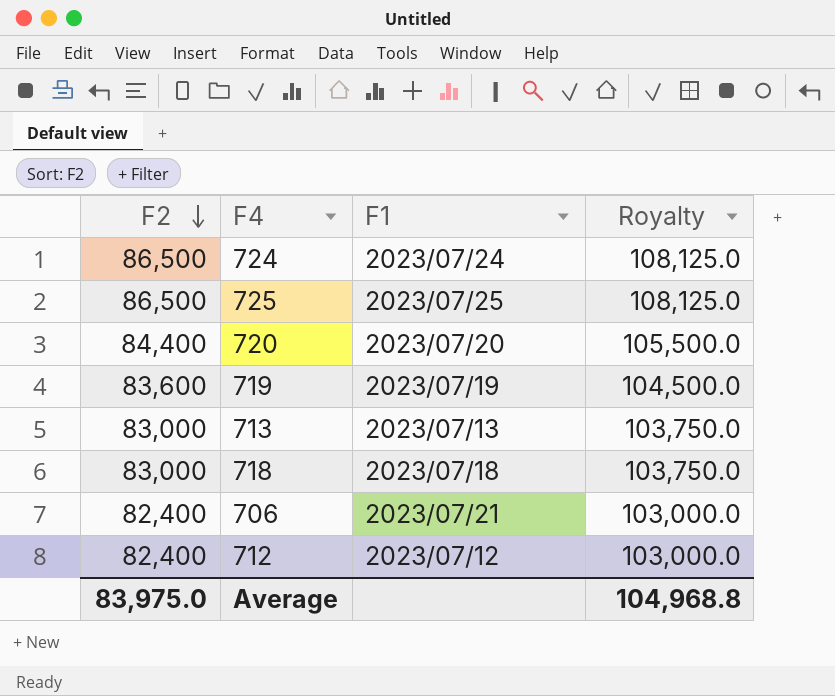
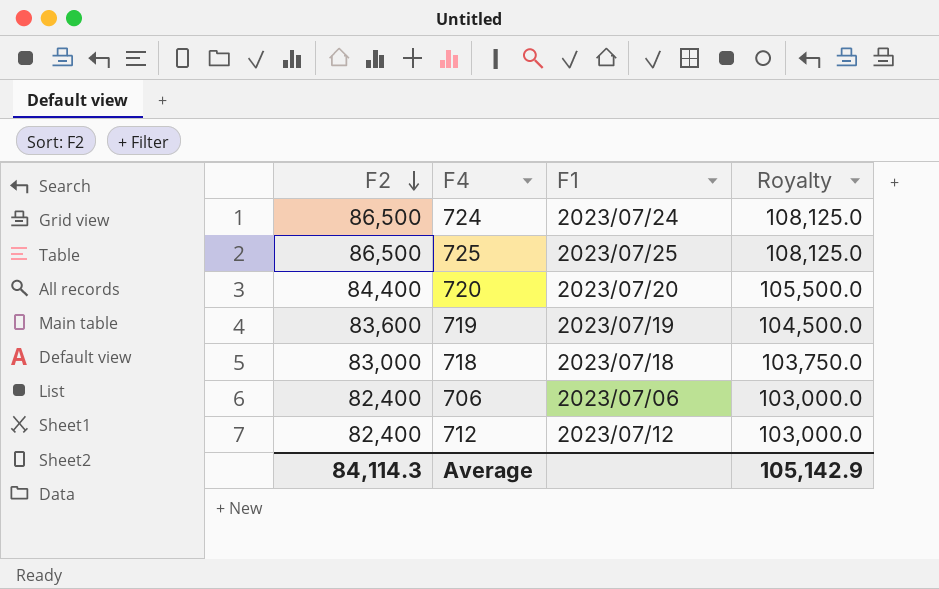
row 713: 83,000 | 2023/07/13 | 103,750.0 -> none
706 | F1: 2023/07/21 -> 2023/07/06
Average | F2: 83,975.0 -> 84,114.3
Average | Royalty: 104,968.8 -> 105,142.9

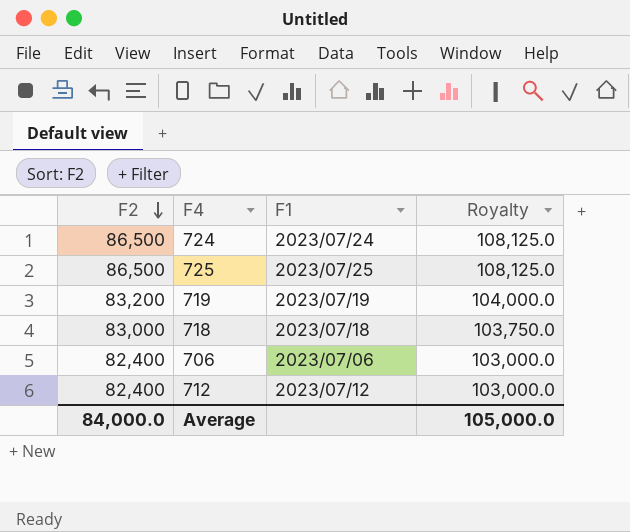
row 720: 84,400 | 2023/07/20 | 105,500.0 -> none
719 | F2: 83,600 -> 83,200
719 | Royalty: 104,500.0 -> 104,000.0
Average | F2: 84,114.3 -> 84,000.0
Average | Royalty: 105,142.9 -> 105,000.0

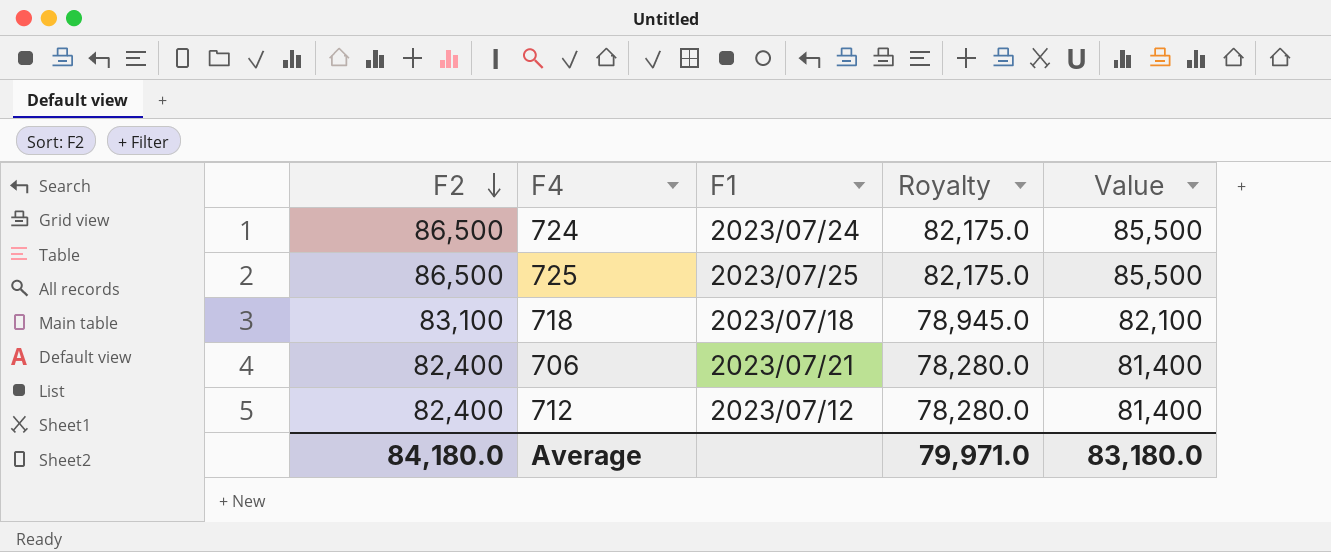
column Royalty | formula: [F2] * 1.25 -> [F2] * 0.95
column Value | formula: none -> [F2] - 1000
row 719: 83,200 | 2023/07/19 | 104,000.0 -> none
718 | F2: 83,000 -> 83,100
706 | F1: 2023/07/06 -> 2023/07/21
Average | F2: 84,000.0 -> 84,180.0
Average | Royalty: 105,000.0 -> 79,971.0

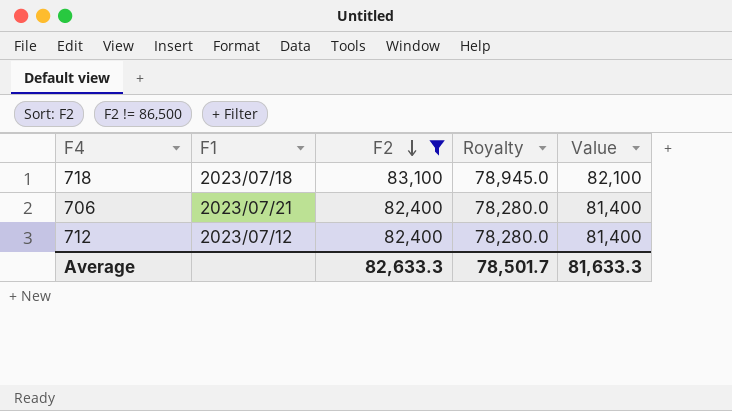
filter: none -> F2 != 86,500
column F2 | position: 1 -> 3
Average | F2: 84,180.0 -> 82,633.3
Average | Royalty: 79,971.0 -> 78,501.7
Average | Value: 83,180.0 -> 81,633.3

